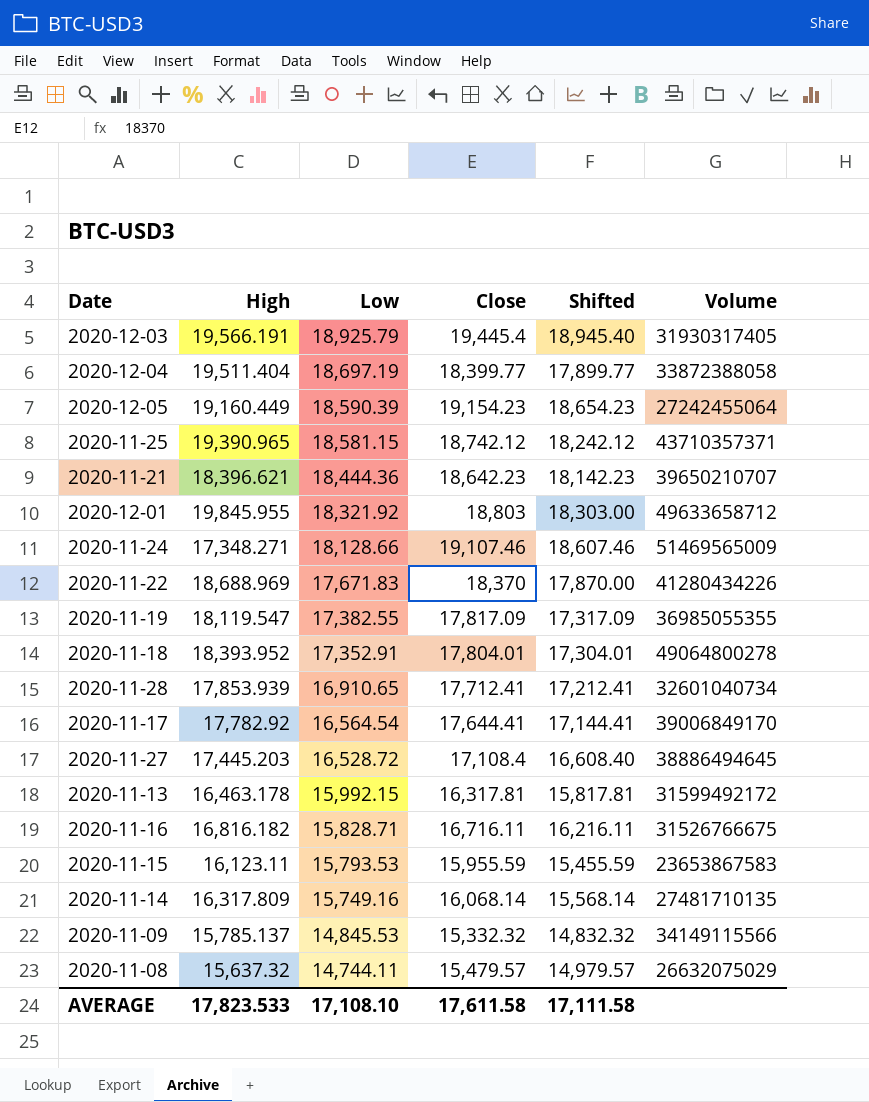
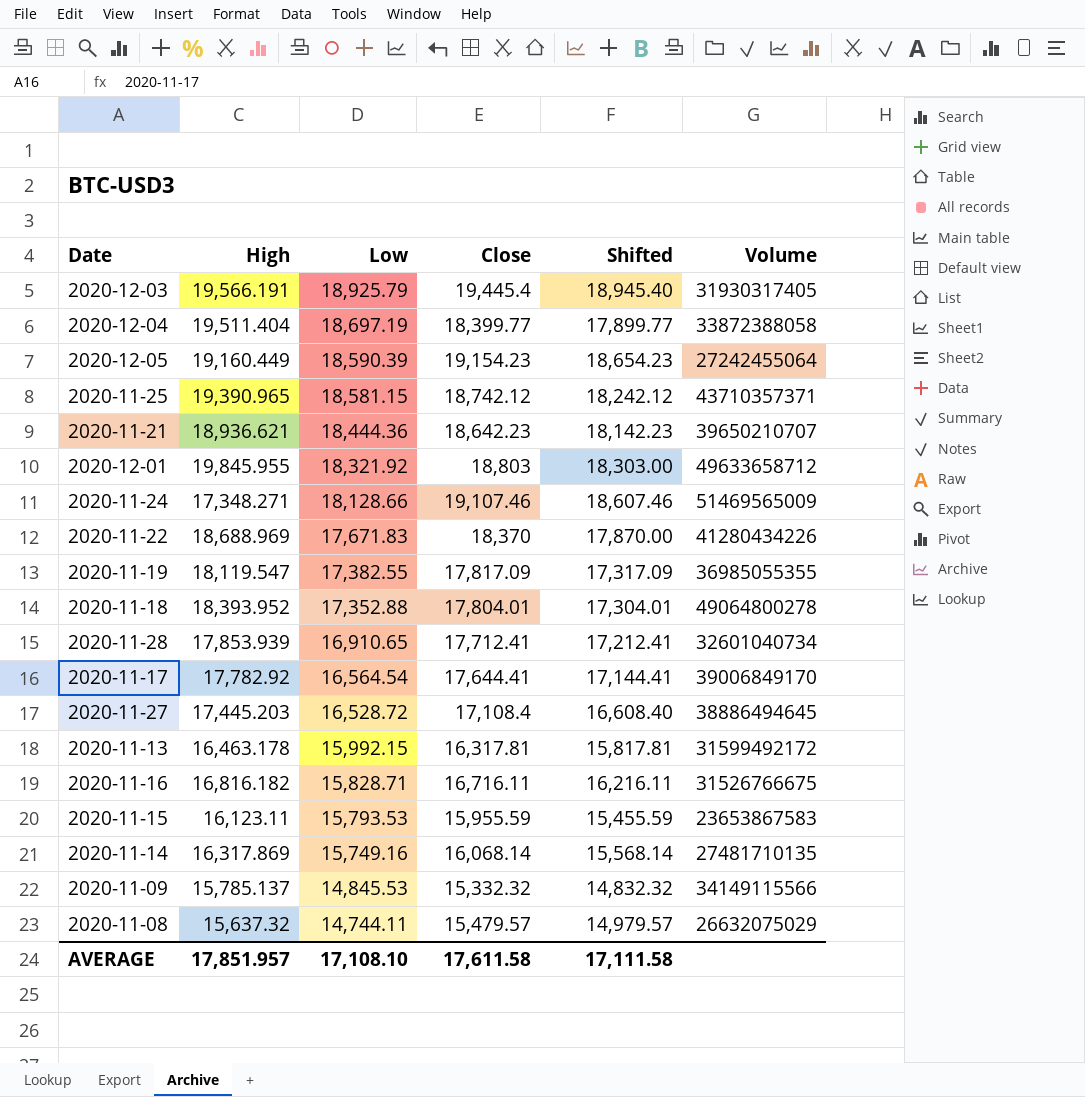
2020-11-21 | High: 18,396.621 -> 18,936.621
2020-11-18 | Low: 17,352.91 -> 17,352.88
2020-11-14 | High: 16,317.809 -> 16,317.869
AVERAGE | High: 17,823.533 -> 17,851.957

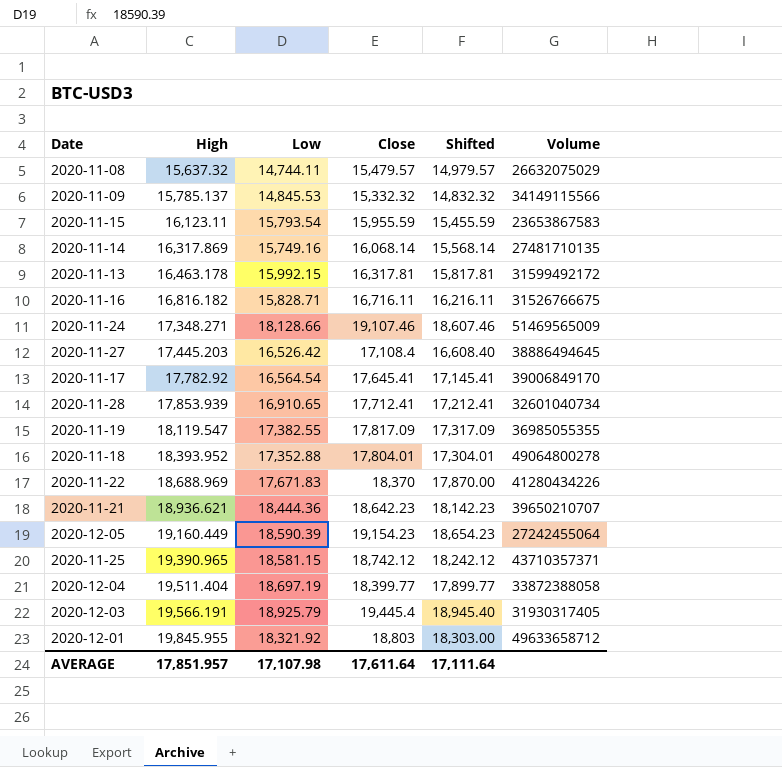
row order: Low descending -> High ascending
2020-11-15 | Low: 15,793.53 -> 15,793.54
2020-11-27 | Low: 16,528.72 -> 16,526.42
2020-11-17 | Close: 17,644.41 -> 17,645.41
2020-11-17 | Shifted: 17,144.41 -> 17,145.41
AVERAGE | Low: 17,108.10 -> 17,107.98
AVERAGE | Close: 17,611.58 -> 17,611.64
AVERAGE | Shifted: 17,111.58 -> 17,111.64

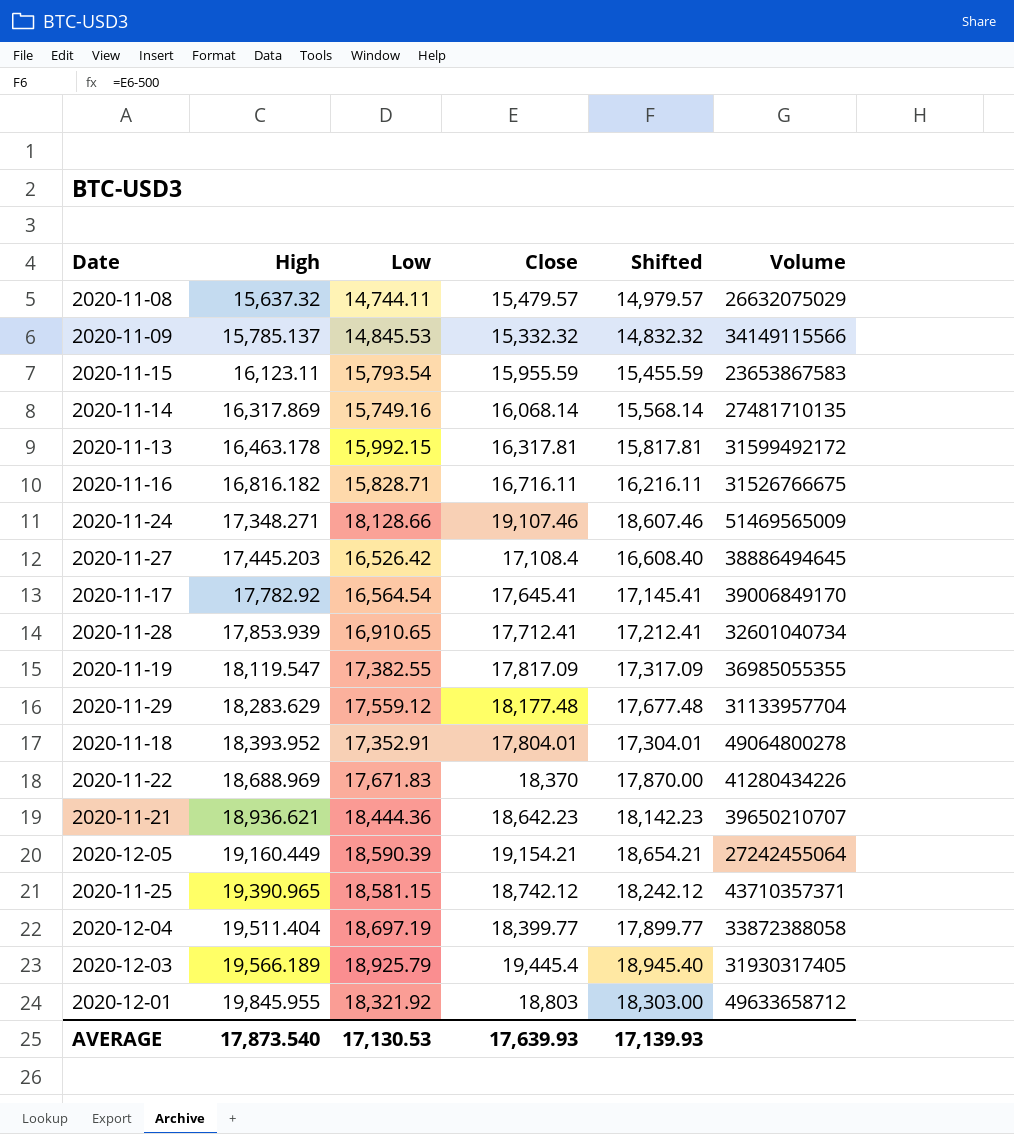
row 2020-11-29: none -> 18,283.629 | 17,559.12 | 18,177.48 | 17,677.48 | 31133957704
2020-11-18 | Low: 17,352.88 -> 17,352.91
2020-12-05 | Close: 19,154.23 -> 19,154.21
2020-12-05 | Shifted: 18,654.23 -> 18,654.21
2020-12-03 | High: 19,566.191 -> 19,566.189
AVERAGE | High: 17,851.957 -> 17,873.540
AVERAGE | Low: 17,107.98 -> 17,130.53
AVERAGE | Close: 17,611.64 -> 17,639.93
AVERAGE | Shifted: 17,111.64 -> 17,139.93

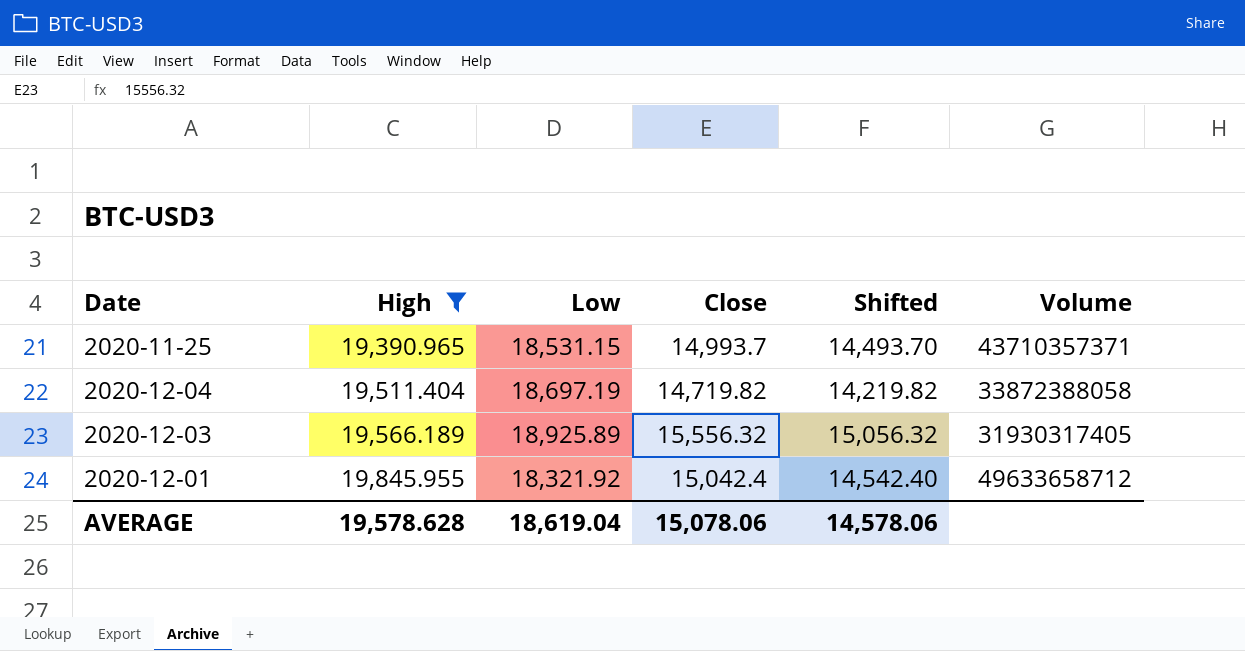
filter: none -> High >= 19,390.965
2020-11-25 | Low: 18,581.15 -> 18,531.15
2020-11-25 | Close: 18,742.12 -> 14,993.7
2020-11-25 | Shifted: 18,242.12 -> 14,493.70
2020-12-04 | Close: 18,399.77 -> 14,719.82
2020-12-04 | Shifted: 17,899.77 -> 14,219.82
2020-12-03 | Low: 18,925.79 -> 18,925.89
2020-12-03 | Close: 19,445.4 -> 15,556.32
2020-12-03 | Shifted: 18,945.40 -> 15,056.32
2020-12-01 | Close: 18,803 -> 15,042.4
2020-12-01 | Shifted: 18,303.00 -> 14,542.40
AVERAGE | High: 17,873.540 -> 19,578.628
AVERAGE | Low: 17,130.53 -> 18,619.04
AVERAGE | Close: 17,639.93 -> 15,078.06
AVERAGE | Shifted: 17,139.93 -> 14,578.06

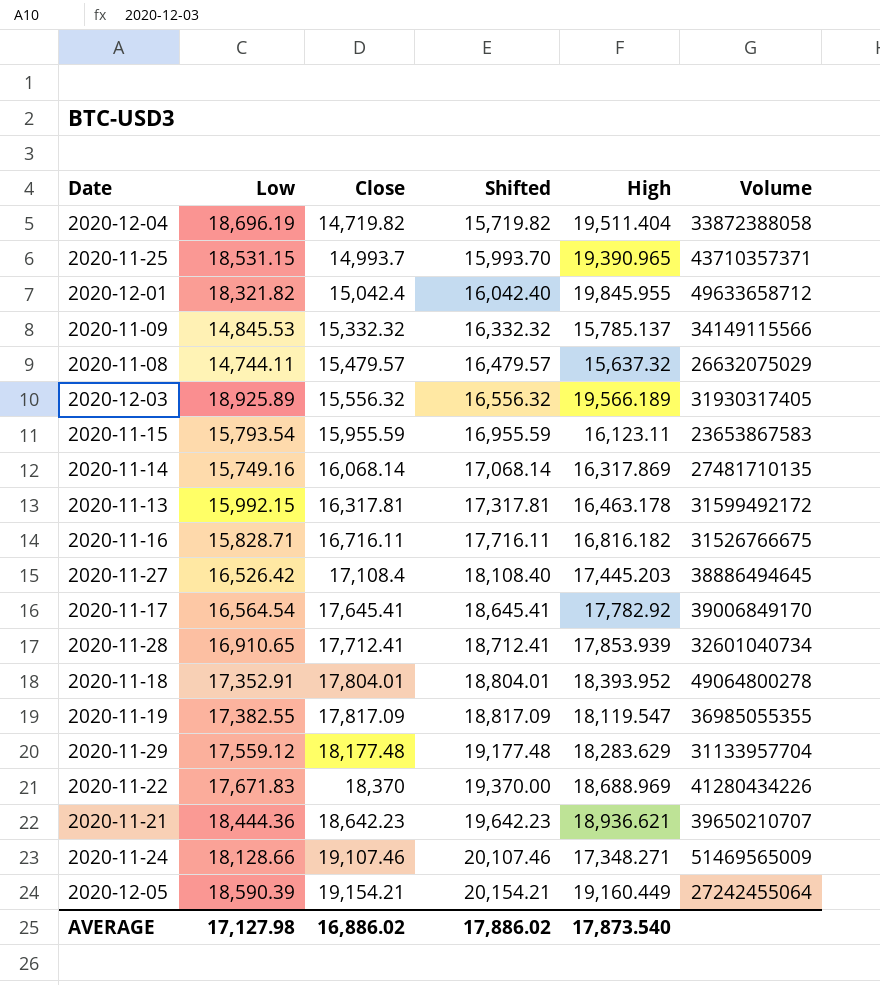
filter: High >= 19,390.965 -> none
row order: High ascending -> Close ascending
column Shifted | formula: [Close] - 500 -> [Close] + 1000
column High | position: 2 -> 5
2020-12-04 | Low: 18,697.19 -> 18,696.19
2020-12-01 | Low: 18,321.92 -> 18,321.82
AVERAGE | Low: 18,619.04 -> 17,127.98
AVERAGE | Close: 15,078.06 -> 16,886.02
AVERAGE | Shifted: 14,578.06 -> 17,886.02
AVERAGE | High: 19,578.628 -> 17,873.540

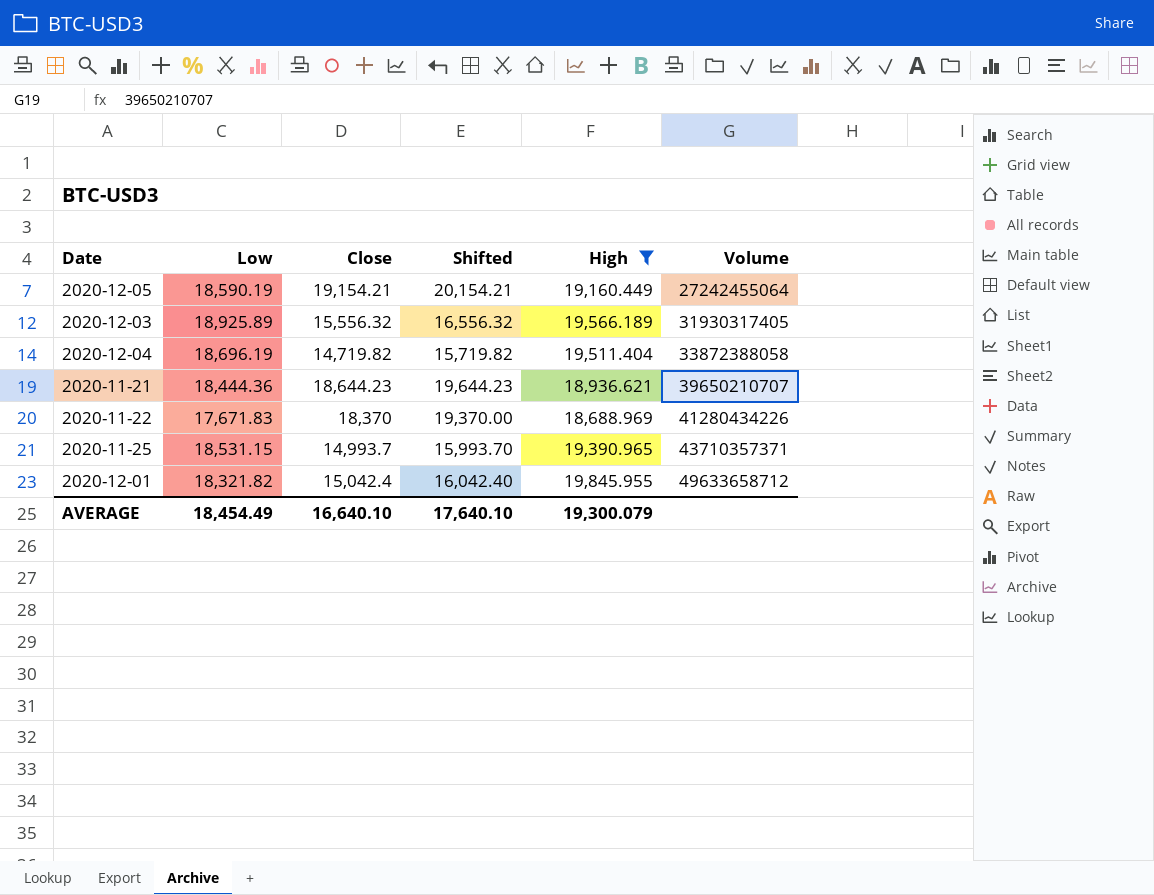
filter: none -> High >= 18,688.969
row order: Close ascending -> Volume ascending
2020-12-05 | Low: 18,590.39 -> 18,590.19
2020-11-21 | Close: 18,642.23 -> 18,644.23
2020-11-21 | Shifted: 19,642.23 -> 19,644.23
AVERAGE | Low: 17,127.98 -> 18,454.49
AVERAGE | Close: 16,886.02 -> 16,640.10
AVERAGE | Shifted: 17,886.02 -> 17,640.10
AVERAGE | High: 17,873.540 -> 19,300.079

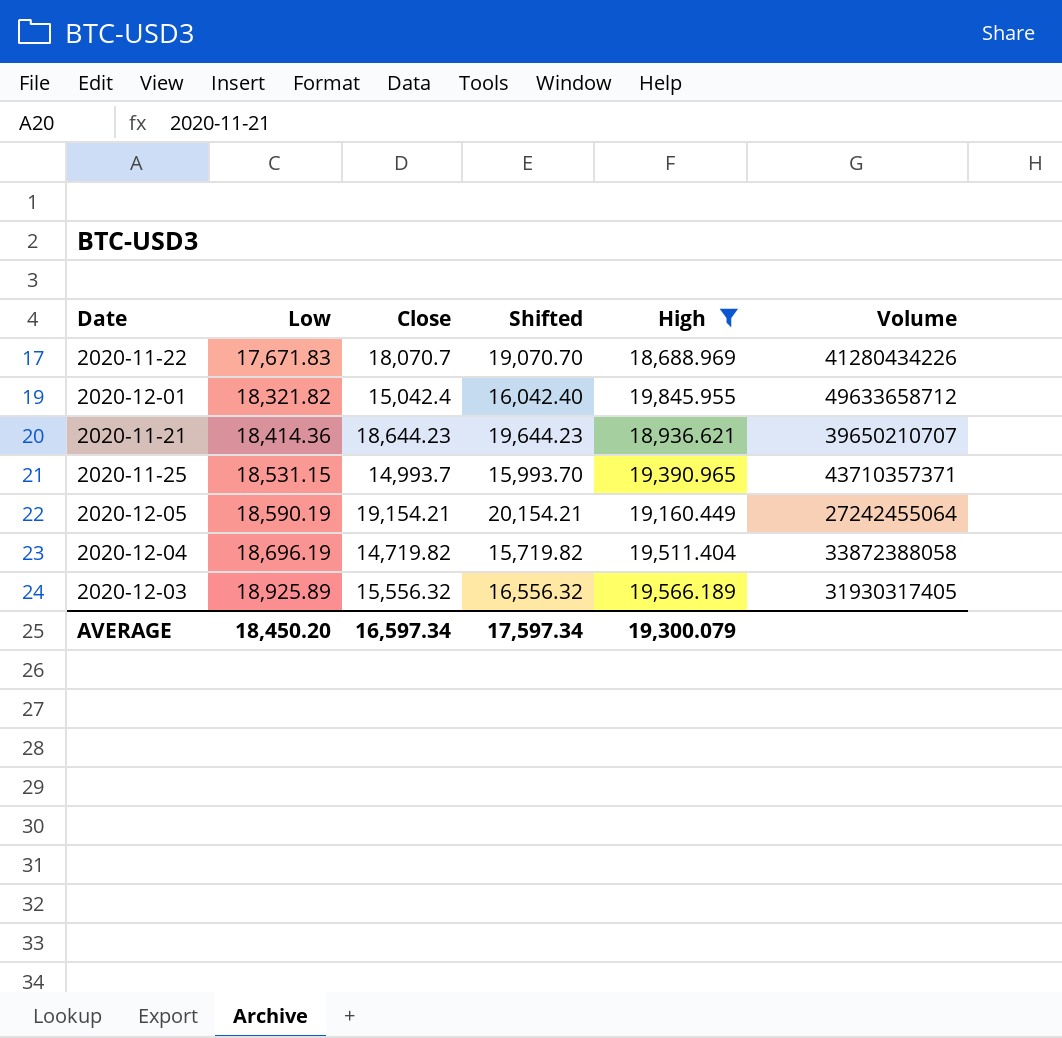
row order: Volume ascending -> Low ascending
2020-11-22 | Close: 18,370 -> 18,070.7
2020-11-22 | Shifted: 19,370.00 -> 19,070.70
2020-11-21 | Low: 18,444.36 -> 18,414.36
AVERAGE | Low: 18,454.49 -> 18,450.20
AVERAGE | Close: 16,640.10 -> 16,597.34
AVERAGE | Shifted: 17,640.10 -> 17,597.34

